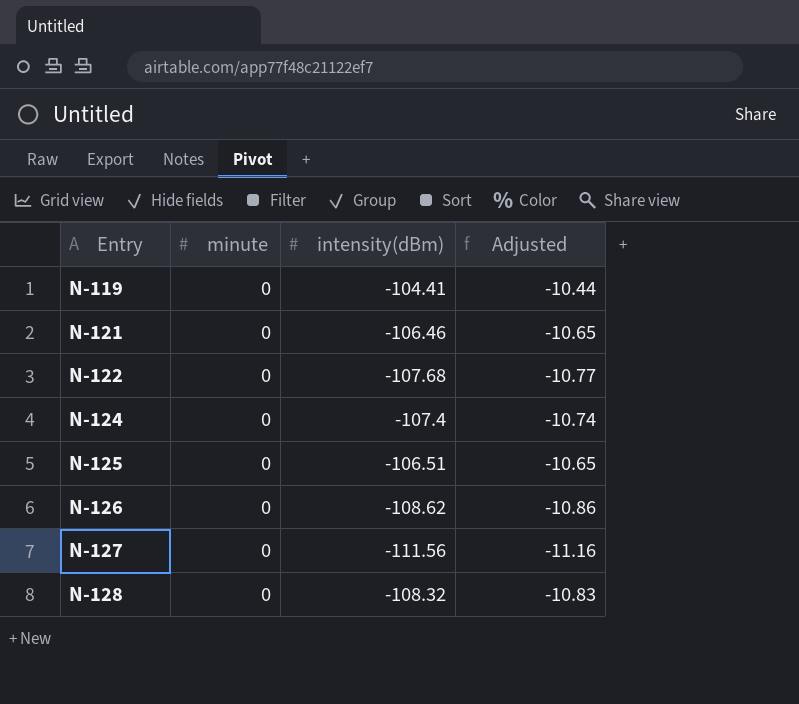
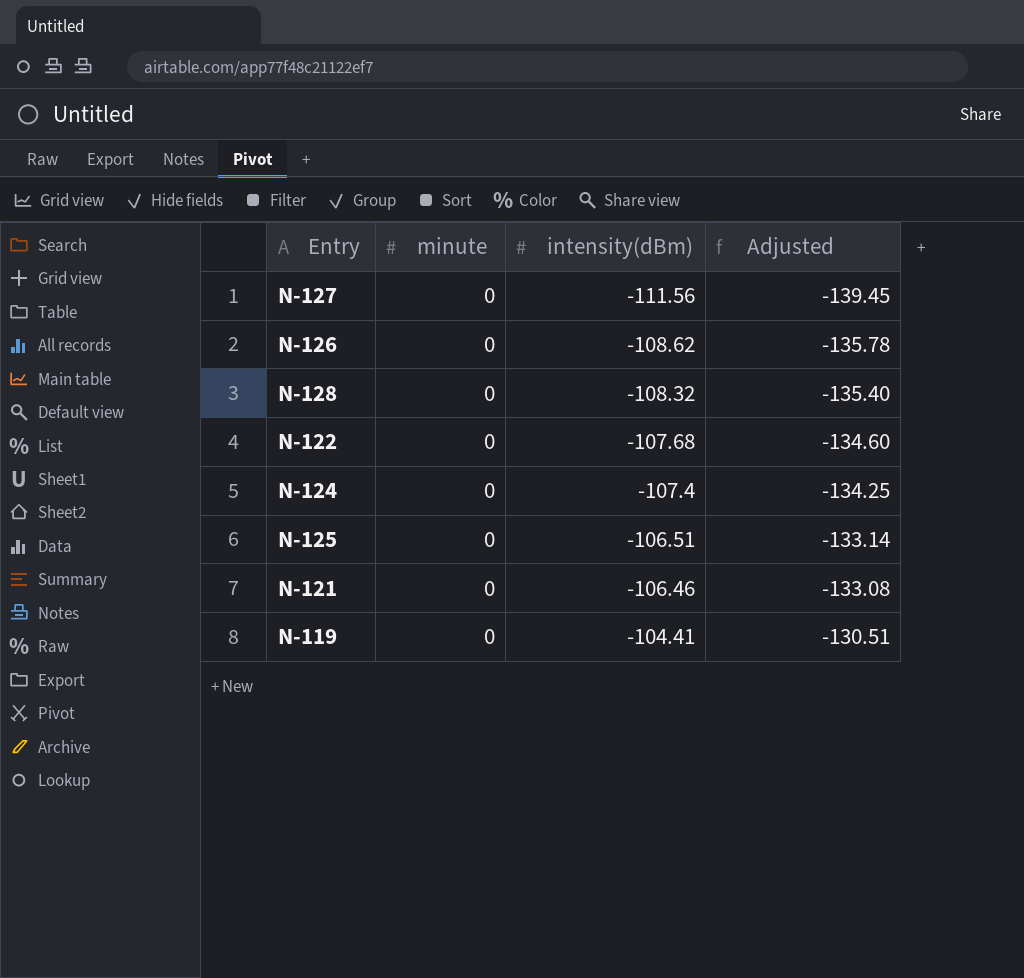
row order: Entry ascending -> intensity(dBm) ascending
column Adjusted | formula: [intensity(dBm)] * 0.1 -> [intensity(dBm)] * 1.25

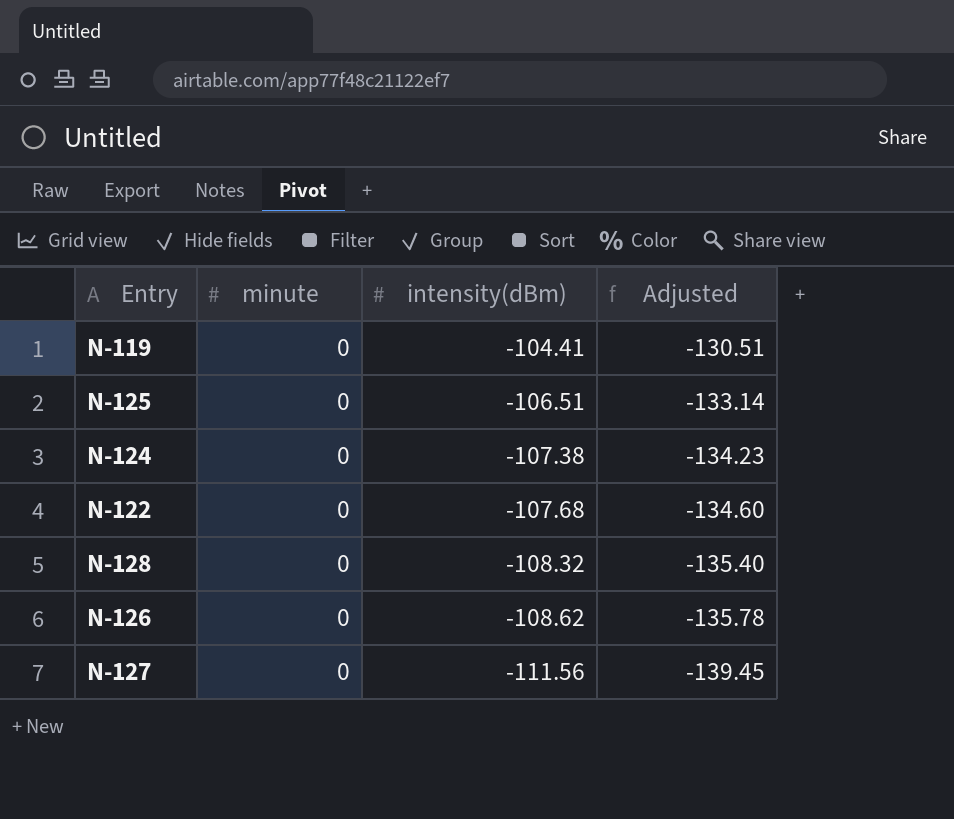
row order: intensity(dBm) ascending -> intensity(dBm) descending
row N-121: 0 | -106.46 | -133.08 -> none
N-124 | intensity(dBm): -107.4 -> -107.38
N-124 | Adjusted: -134.25 -> -134.23

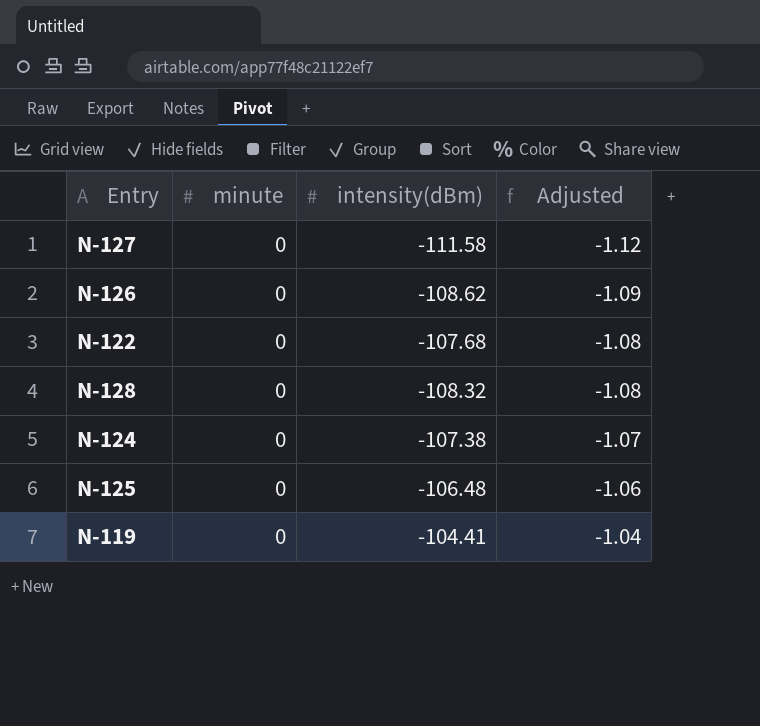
row order: intensity(dBm) descending -> Adjusted ascending
column Adjusted | formula: [intensity(dBm)] * 1.25 -> [intensity(dBm)] * 0.01
N-127 | intensity(dBm): -111.56 -> -111.58
N-125 | intensity(dBm): -106.51 -> -106.48

